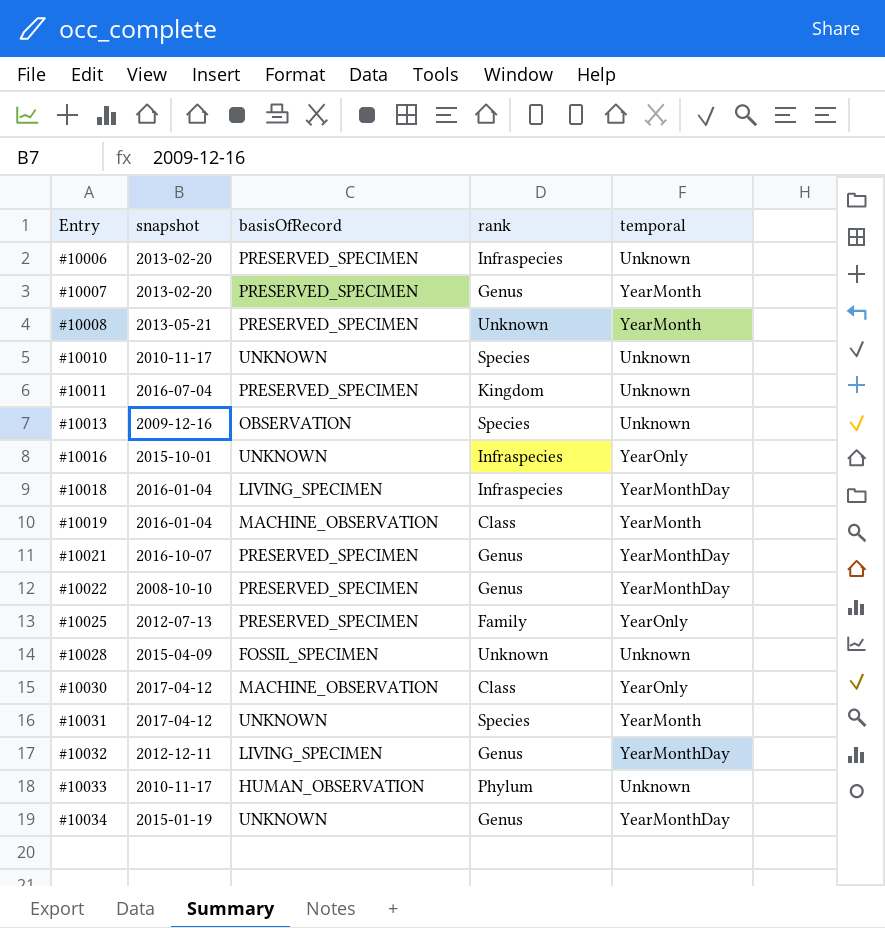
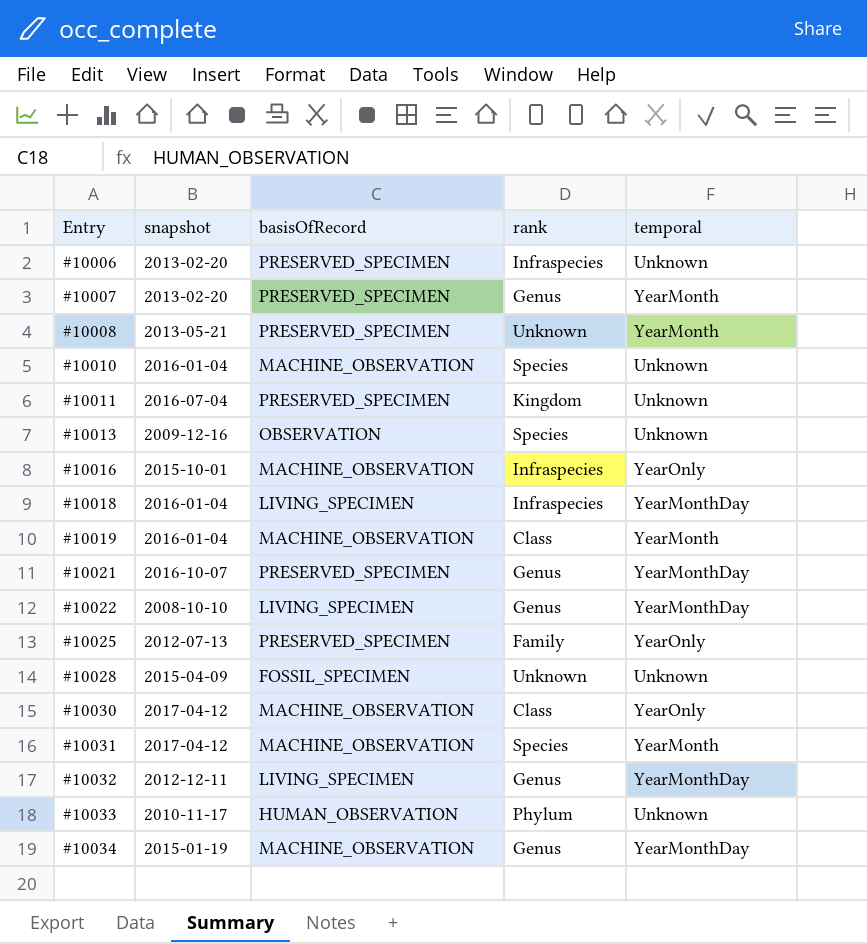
#10010 | snapshot: 2010-11-17 -> 2016-01-04
#10010 | basisOfRecord: UNKNOWN -> MACHINE_OBSERVATION
#10016 | basisOfRecord: UNKNOWN -> MACHINE_OBSERVATION
#10022 | basisOfRecord: PRESERVED_SPECIMEN -> LIVING_SPECIMEN
#10031 | basisOfRecord: UNKNOWN -> MACHINE_OBSERVATION
#10034 | basisOfRecord: UNKNOWN -> MACHINE_OBSERVATION

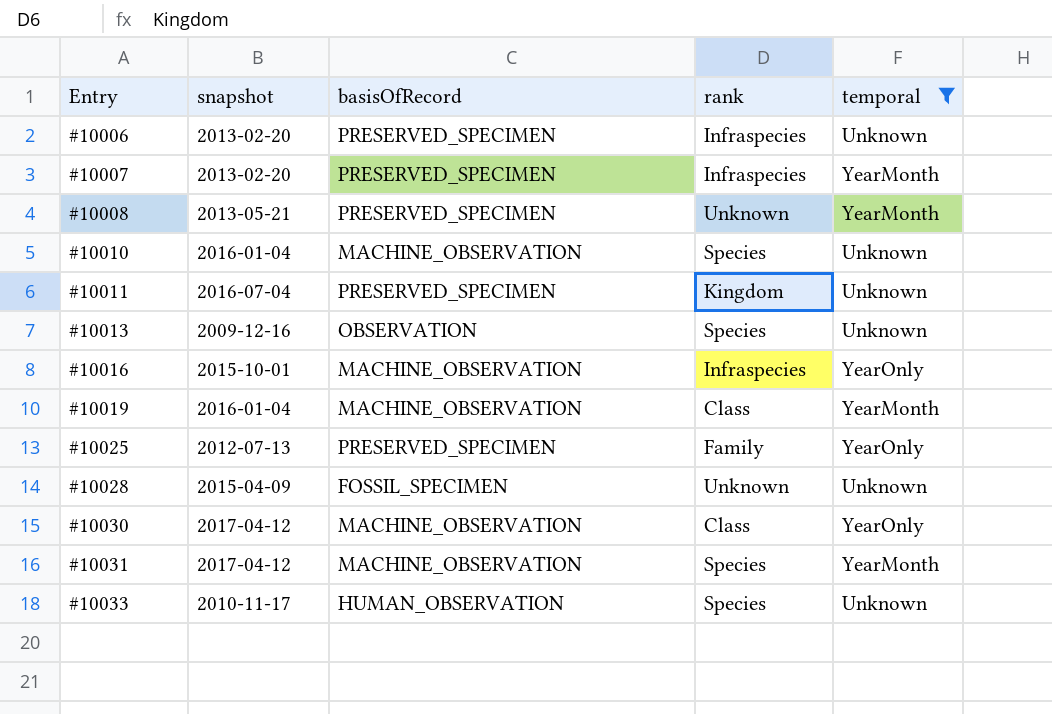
filter: none -> temporal != YearMonthDay
#10007 | rank: Genus -> Infraspecies
#10033 | rank: Phylum -> Species

